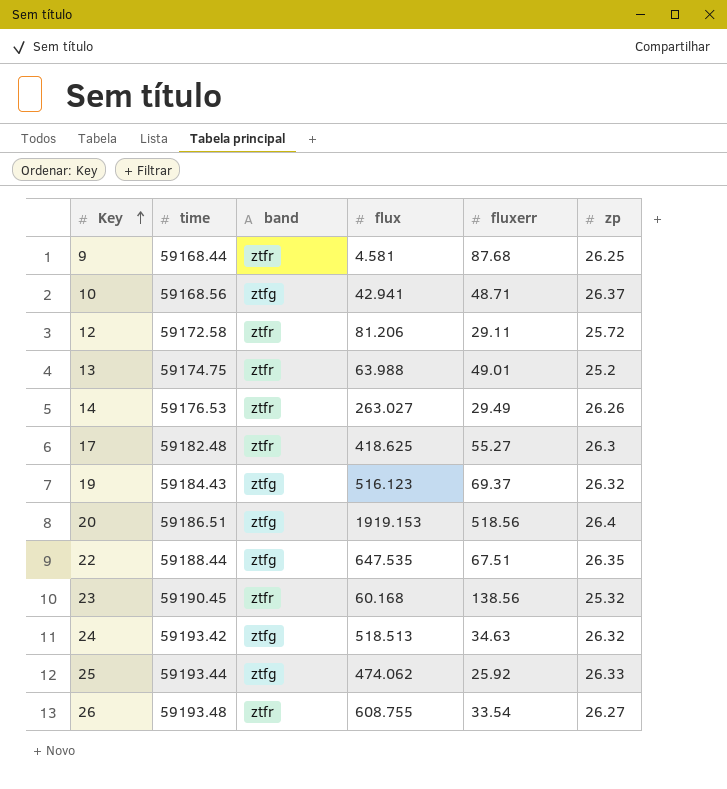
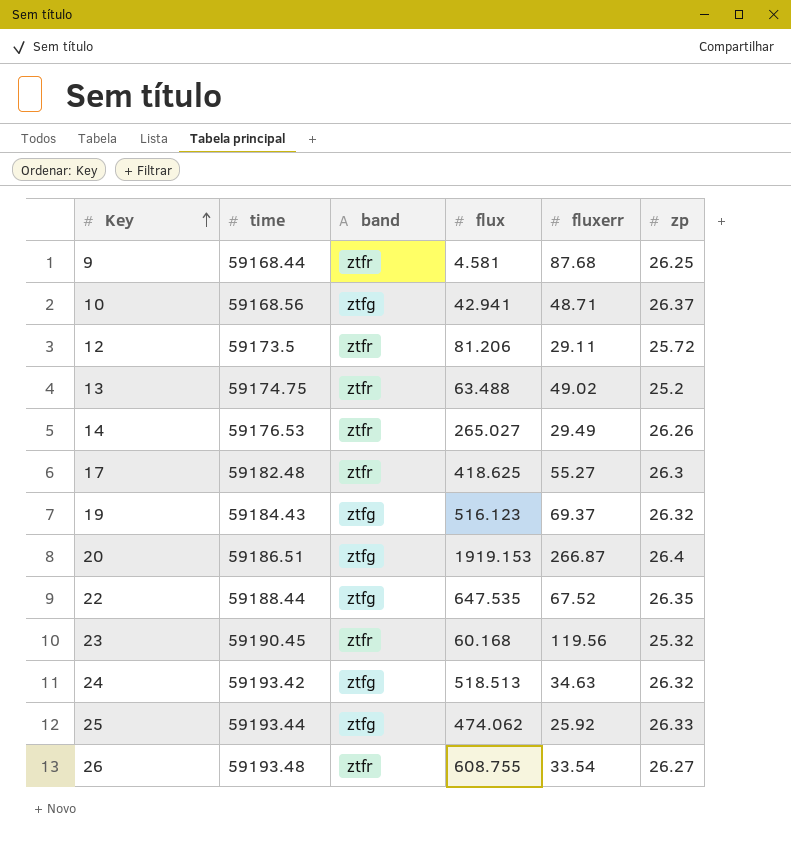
12 | time: 59172.58 -> 59173.5
13 | flux: 63.988 -> 63.488
13 | fluxerr: 49.01 -> 49.02
14 | flux: 263.027 -> 265.027
20 | fluxerr: 518.56 -> 266.87
22 | fluxerr: 67.51 -> 67.52
23 | fluxerr: 138.56 -> 119.56

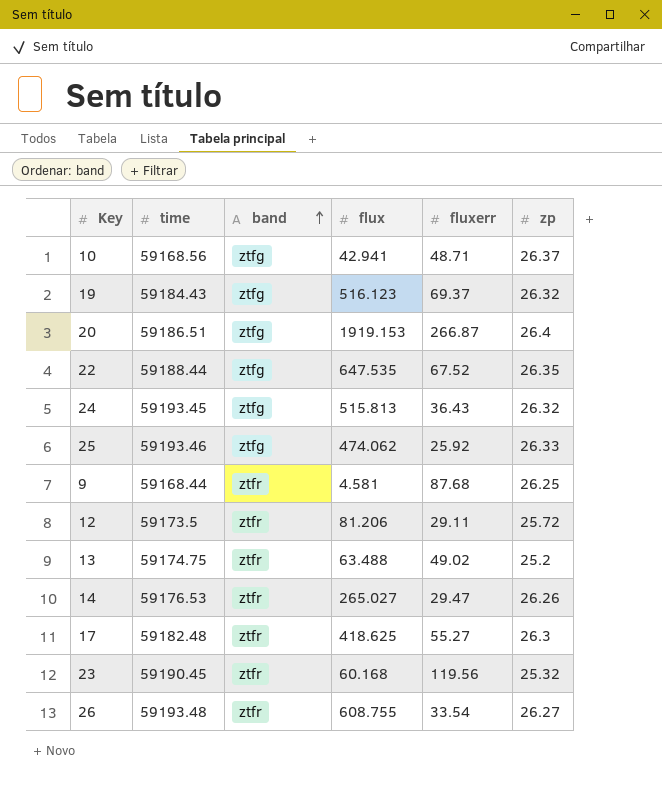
row order: Key ascending -> band ascending
24 | time: 59193.42 -> 59193.45
24 | flux: 518.513 -> 515.813
24 | fluxerr: 34.63 -> 36.43
25 | time: 59193.44 -> 59193.46
14 | fluxerr: 29.49 -> 29.47

